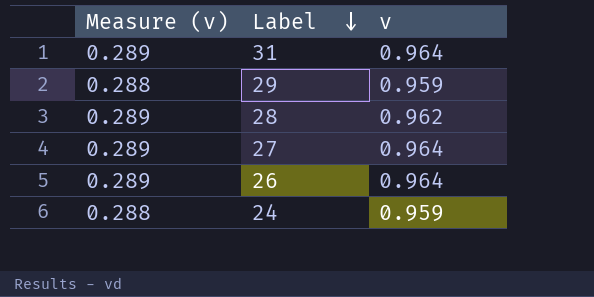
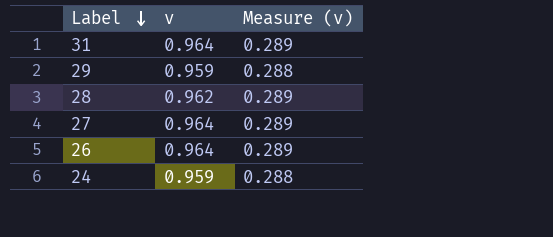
column Measure (v) | position: 1 -> 3

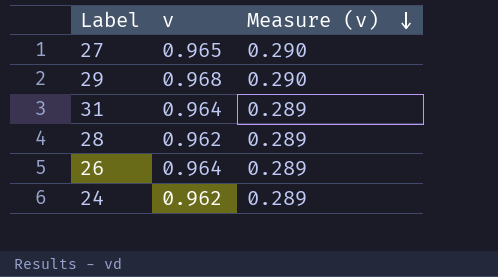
row order: Label descending -> Measure (v) descending
27 | v: 0.964 -> 0.965
27 | Measure (v): 0.289 -> 0.290
29 | v: 0.959 -> 0.968
29 | Measure (v): 0.288 -> 0.290
24 | v: 0.959 -> 0.962
24 | Measure (v): 0.288 -> 0.289

